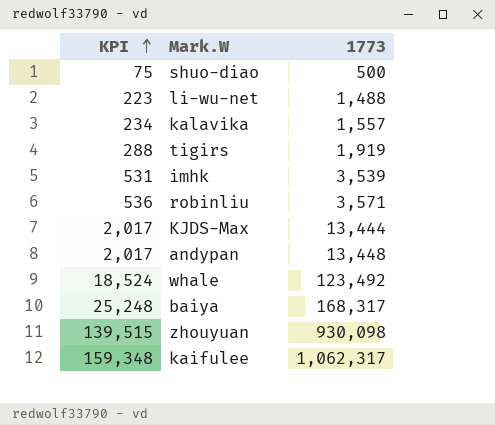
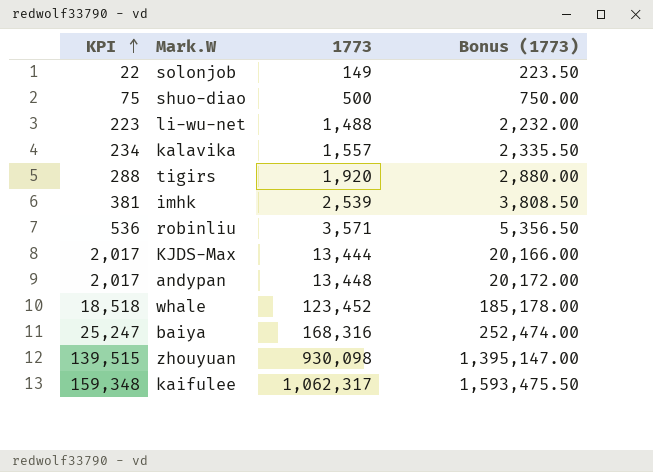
column Bonus (1773) | formula: none -> [1773] * 1.5
row solonjob: none -> 22 | 149 | 223.50
tigirs | 1773: 1,919 -> 1,920
imhk | KPI: 531 -> 381
imhk | 1773: 3,539 -> 2,539
whale | KPI: 18,524 -> 18,518
whale | 1773: 123,492 -> 123,452
baiya | KPI: 25,248 -> 25,247
baiya | 1773: 168,317 -> 168,316

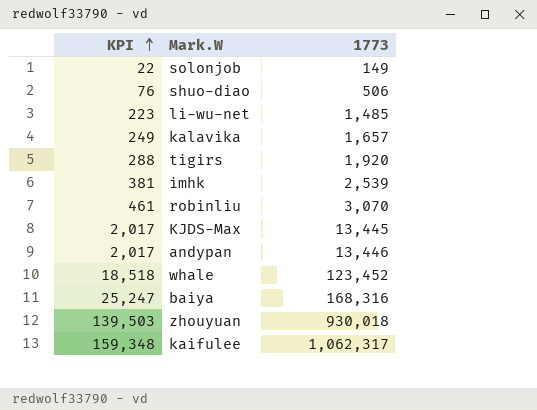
column Bonus (1773) | formula: [1773] * 1.5 -> none
shuo-diao | KPI: 75 -> 76
shuo-diao | 1773: 500 -> 506
li-wu-net | 1773: 1,488 -> 1,485
kalavika | KPI: 234 -> 249
kalavika | 1773: 1,557 -> 1,657
robinliu | KPI: 536 -> 461
robinliu | 1773: 3,571 -> 3,070
KJDS-Max | 1773: 13,444 -> 13,445
andypan | 1773: 13,448 -> 13,446
zhouyuan | KPI: 139,515 -> 139,503
zhouyuan | 1773: 930,098 -> 930,018

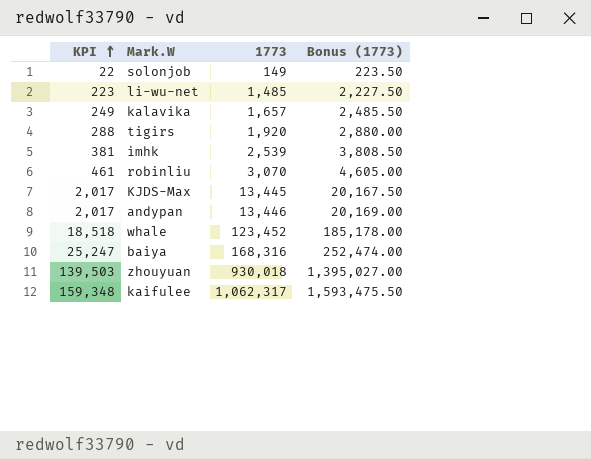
column Bonus (1773) | formula: none -> [1773] * 1.5
row shuo-diao: 76 | 506 -> none

